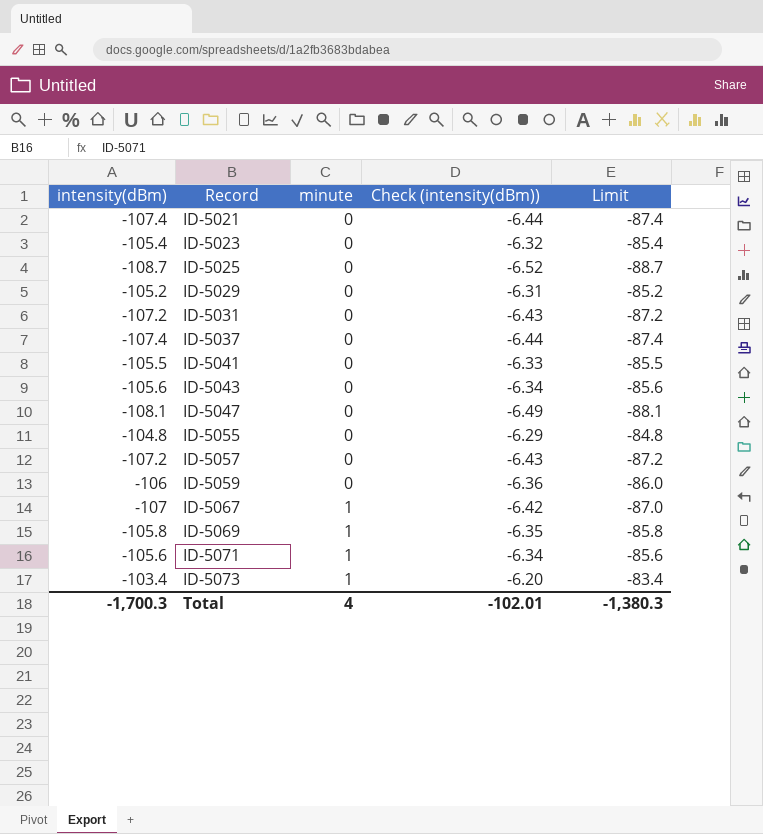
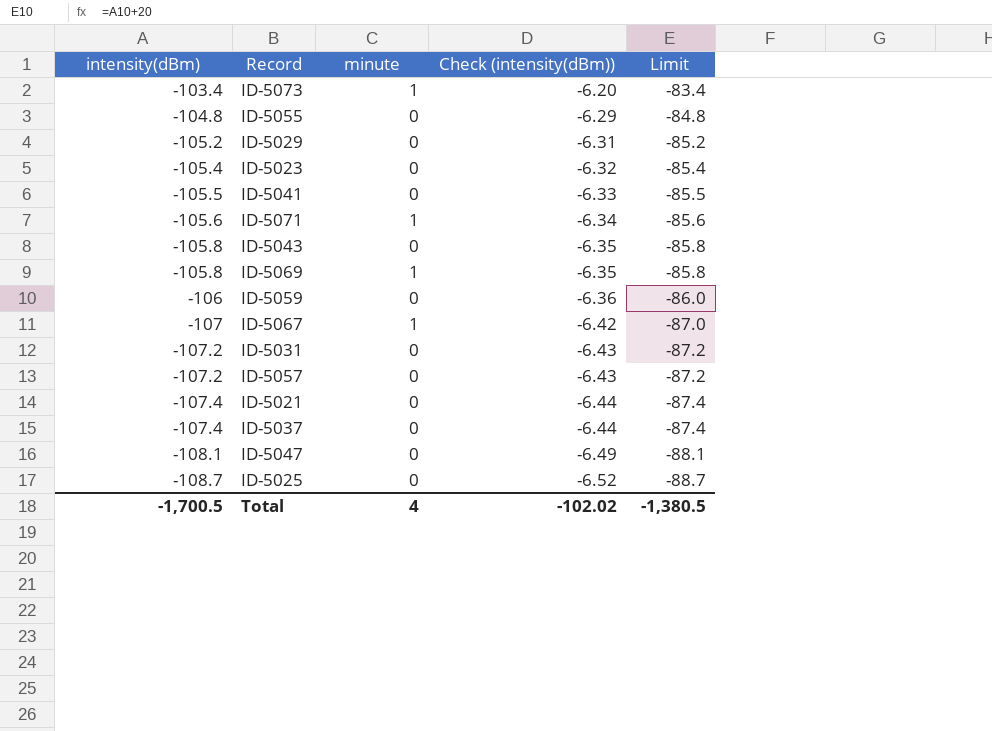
row order: Record ascending -> intensity(dBm) descending
ID-5043 | intensity(dBm): -105.6 -> -105.8
ID-5043 | Check (intensity(dBm)): -6.34 -> -6.35
ID-5043 | Limit: -85.6 -> -85.8
Total | intensity(dBm): -1,700.3 -> -1,700.5
Total | Check (intensity(dBm)): -102.01 -> -102.02
Total | Limit: -1,380.3 -> -1,380.5

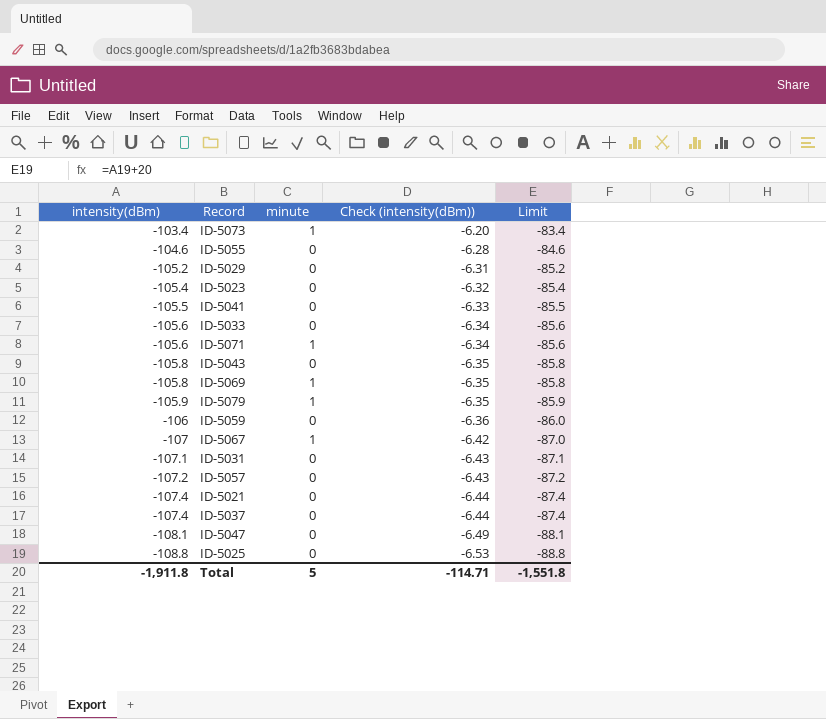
ID-5055 | intensity(dBm): -104.8 -> -104.6
ID-5055 | Check (intensity(dBm)): -6.29 -> -6.28
ID-5055 | Limit: -84.8 -> -84.6
row ID-5033: none -> -105.6 | 0 | -6.34 | -85.6
row ID-5079: none -> -105.9 | 1 | -6.35 | -85.9
ID-5031 | intensity(dBm): -107.2 -> -107.1
ID-5031 | Limit: -87.2 -> -87.1
ID-5025 | intensity(dBm): -108.7 -> -108.8
ID-5025 | Check (intensity(dBm)): -6.52 -> -6.53
ID-5025 | Limit: -88.7 -> -88.8
Total | intensity(dBm): -1,700.5 -> -1,911.8
Total | minute: 4 -> 5
Total | Check (intensity(dBm)): -102.02 -> -114.71
Total | Limit: -1,380.5 -> -1,551.8

